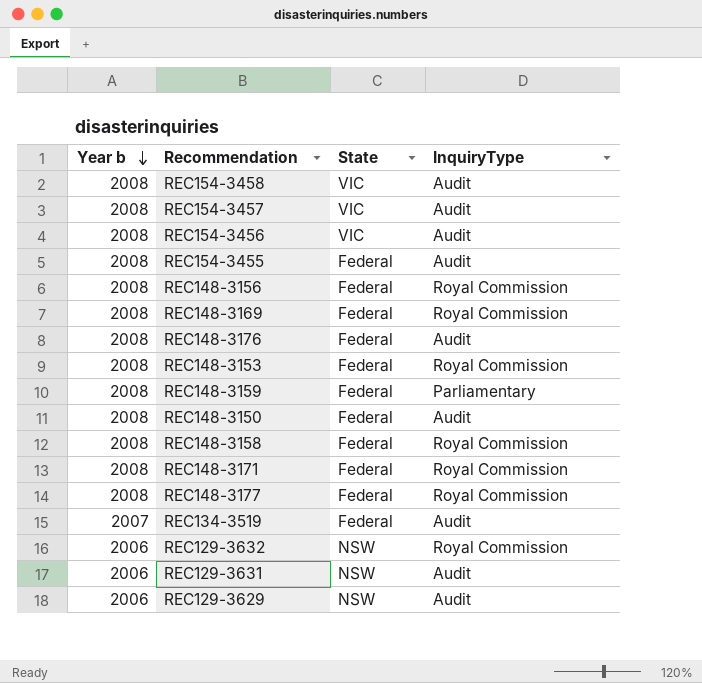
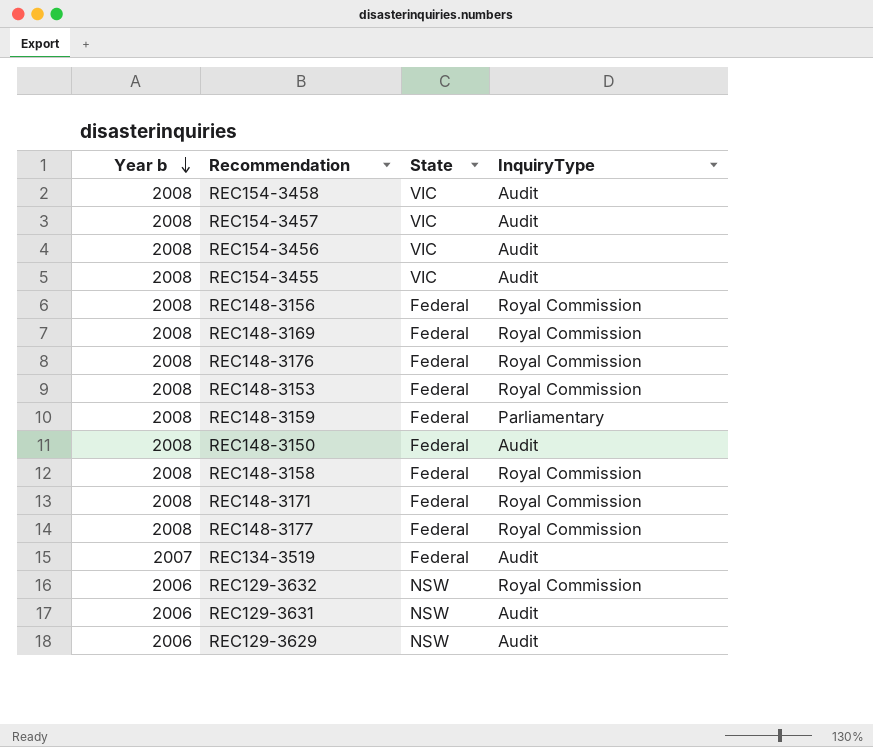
REC154-3455 | State: Federal -> VIC
REC148-3176 | InquiryType: Audit -> Royal Commission

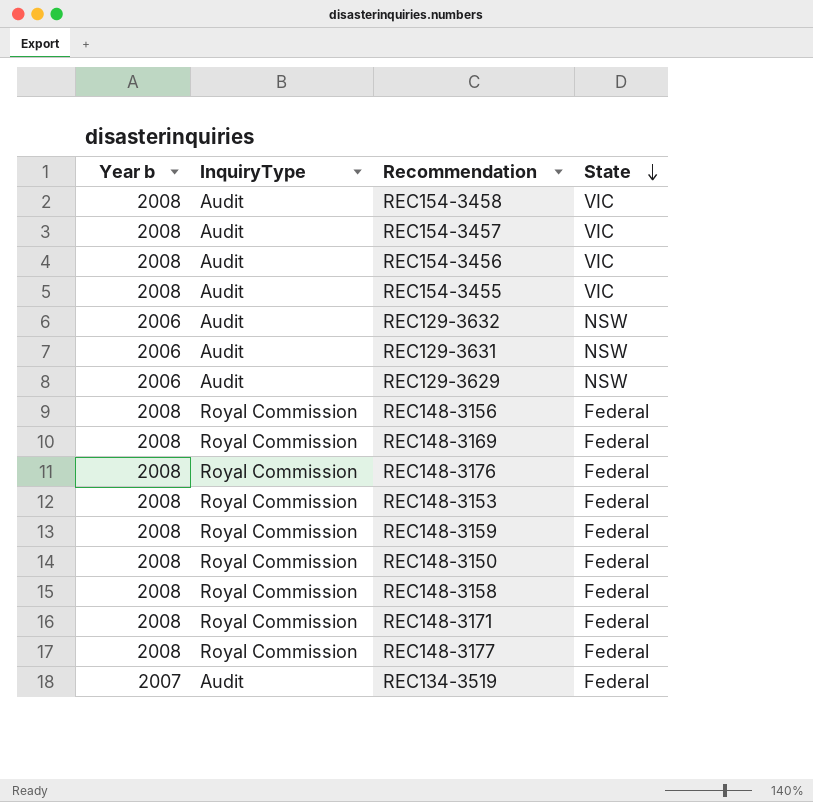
row order: Year b descending -> State descending
column InquiryType | position: 4 -> 2
REC129-3632 | InquiryType: Royal Commission -> Audit
REC148-3159 | InquiryType: Parliamentary -> Royal Commission
REC148-3150 | InquiryType: Audit -> Royal Commission

